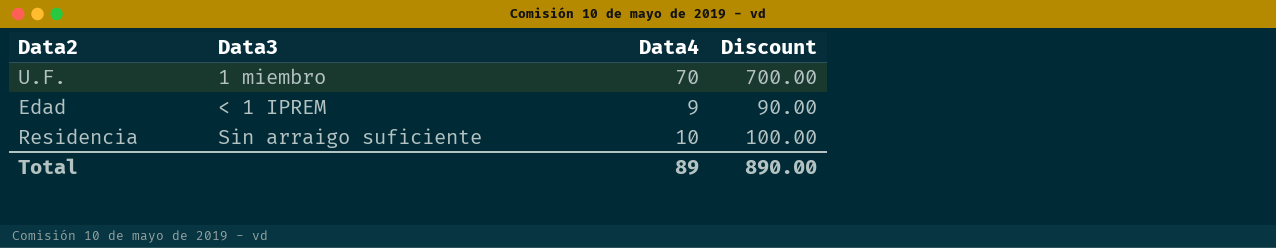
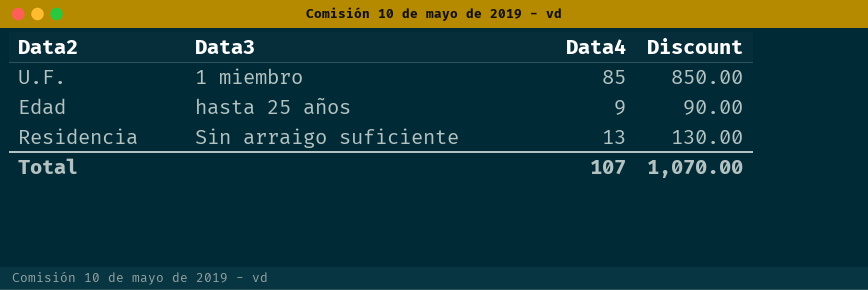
U.F. | Data4: 70 -> 85
U.F. | Discount: 700.00 -> 850.00
Edad | Data3: < 1 IPREM -> hasta 25 años
Residencia | Data4: 10 -> 13
Residencia | Discount: 100.00 -> 130.00
Total | Data4: 89 -> 107
Total | Discount: 890.00 -> 1,070.00

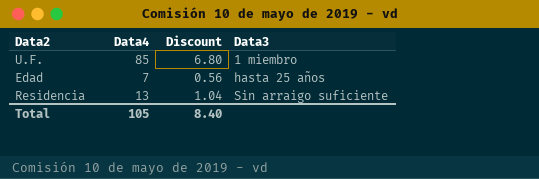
column Discount | formula: [Data4] * 10 -> [Data4] * 0.08
column Data3 | position: 2 -> 4
Edad | Data4: 9 -> 7
Total | Data4: 107 -> 105
Total | Discount: 1,070.00 -> 8.40

